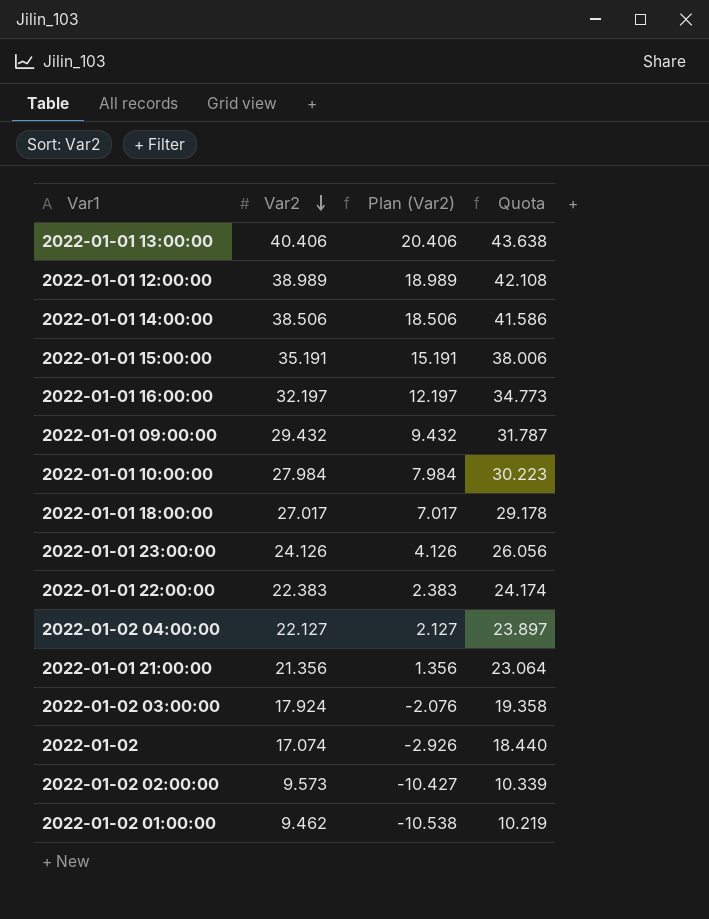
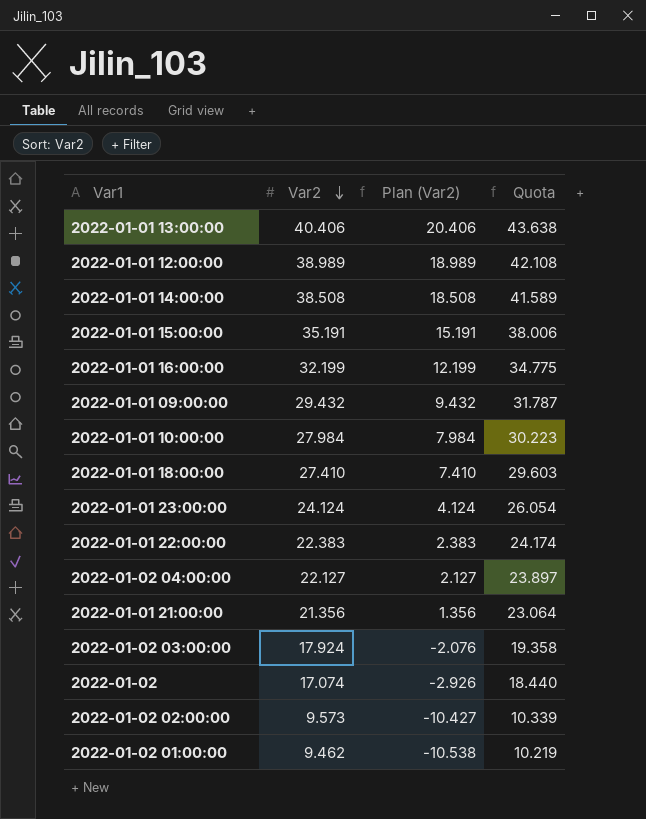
2022-01-01 14:00:00 | Var2: 38.506 -> 38.508
2022-01-01 14:00:00 | Plan (Var2): 18.506 -> 18.508
2022-01-01 14:00:00 | Quota: 41.586 -> 41.589
2022-01-01 16:00:00 | Var2: 32.197 -> 32.199
2022-01-01 16:00:00 | Plan (Var2): 12.197 -> 12.199
2022-01-01 16:00:00 | Quota: 34.773 -> 34.775
2022-01-01 18:00:00 | Var2: 27.017 -> 27.410
2022-01-01 18:00:00 | Plan (Var2): 7.017 -> 7.410
2022-01-01 18:00:00 | Quota: 29.178 -> 29.603
2022-01-01 23:00:00 | Var2: 24.126 -> 24.124
2022-01-01 23:00:00 | Plan (Var2): 4.126 -> 4.124
2022-01-01 23:00:00 | Quota: 26.056 -> 26.054

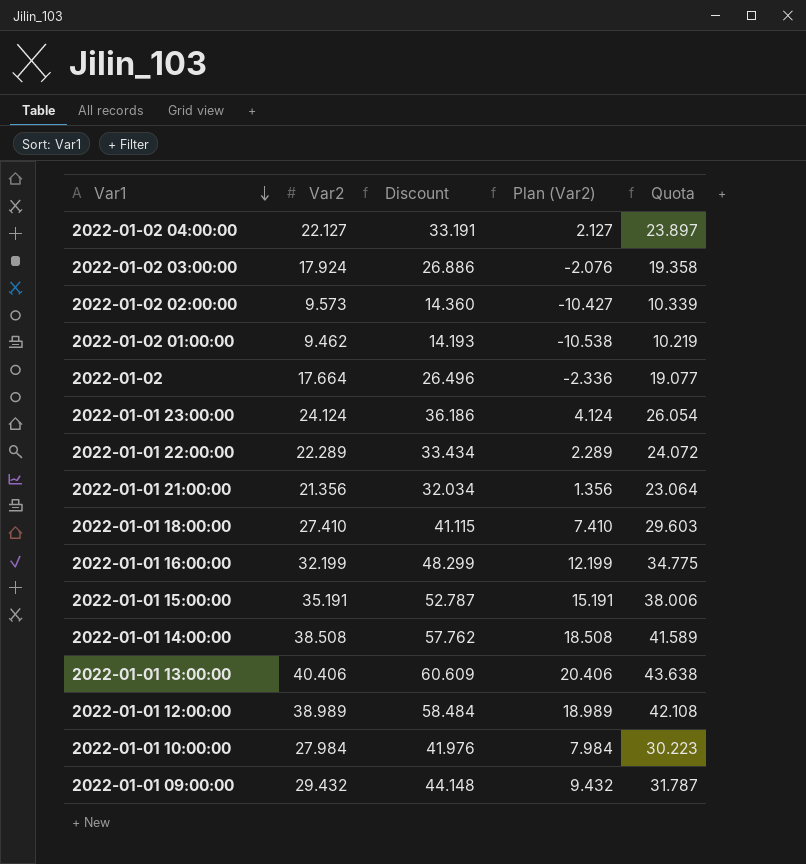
row order: Var2 descending -> Var1 descending
column Discount | formula: none -> [Var2] * 1.5
2022-01-02 | Var2: 17.074 -> 17.664
2022-01-02 | Plan (Var2): -2.926 -> -2.336
2022-01-02 | Quota: 18.440 -> 19.077
2022-01-01 22:00:00 | Var2: 22.383 -> 22.289
2022-01-01 22:00:00 | Plan (Var2): 2.383 -> 2.289
2022-01-01 22:00:00 | Quota: 24.174 -> 24.072

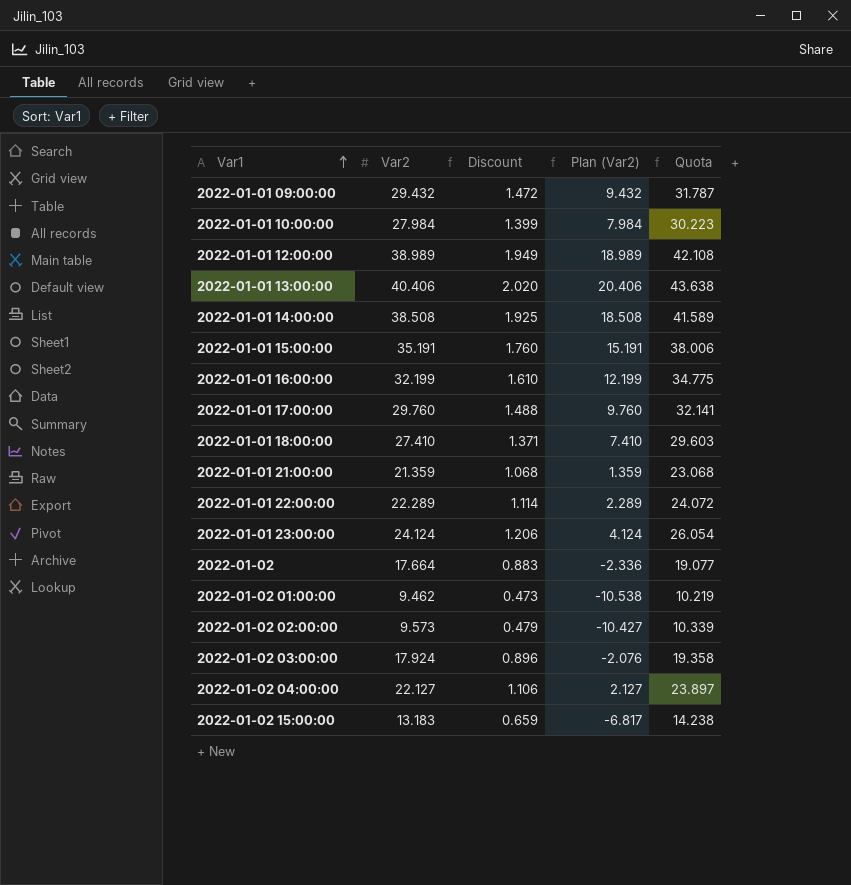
row order: Var1 descending -> Var1 ascending
column Discount | formula: [Var2] * 1.5 -> [Var2] * 0.05
row 2022-01-01 17:00:00: none -> 29.760 | 1.488 | 9.760 | 32.141
2022-01-01 21:00:00 | Var2: 21.356 -> 21.359
2022-01-01 21:00:00 | Plan (Var2): 1.356 -> 1.359
2022-01-01 21:00:00 | Quota: 23.064 -> 23.068
row 2022-01-02 15:00:00: none -> 13.183 | 0.659 | -6.817 | 14.238

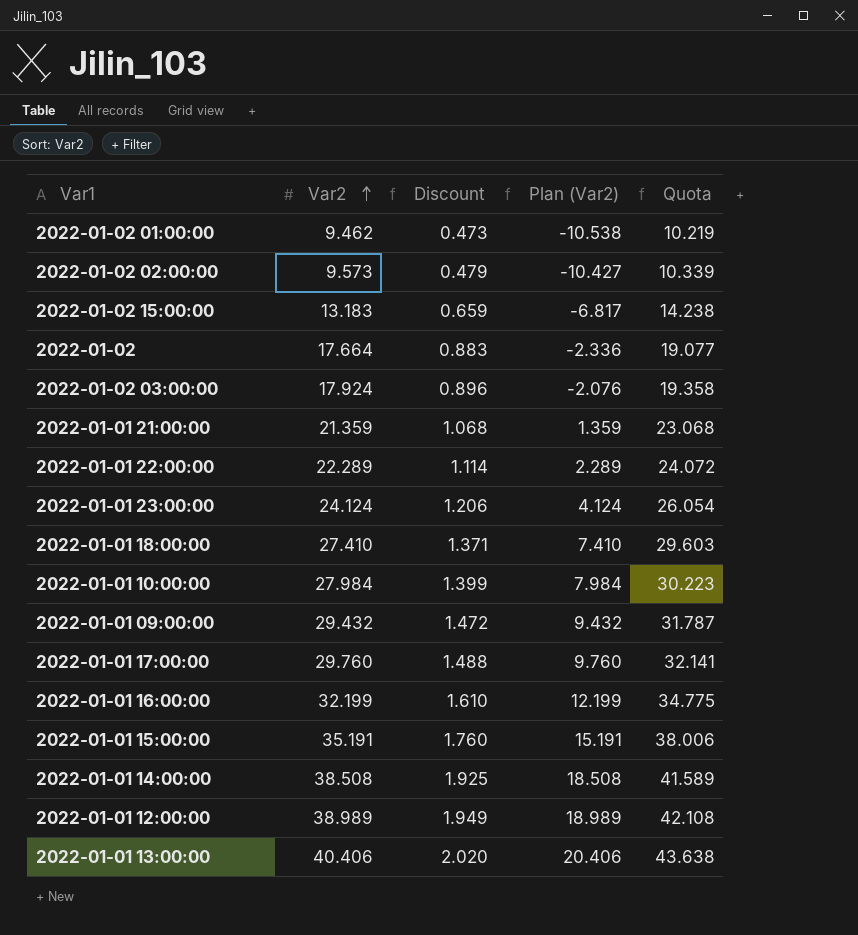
row order: Var1 ascending -> Var2 ascending
row 2022-01-02 04:00:00: 22.127 | 1.106 | 2.127 | 23.897 -> none

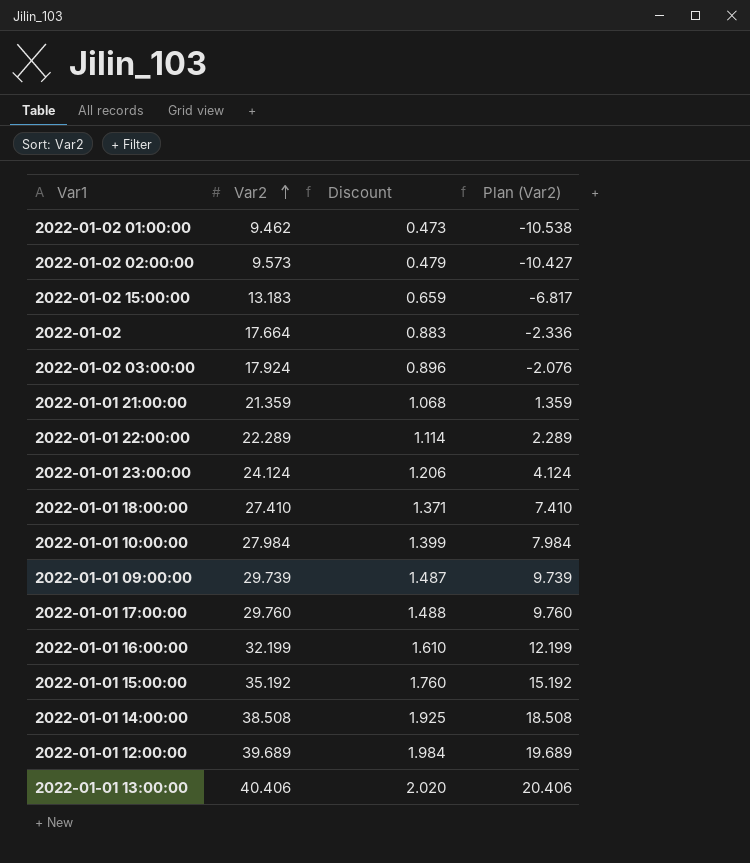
column Quota | formula: [Var2] * 1.08 -> none
2022-01-01 09:00:00 | Var2: 29.432 -> 29.739
2022-01-01 09:00:00 | Discount: 1.472 -> 1.487
2022-01-01 09:00:00 | Plan (Var2): 9.432 -> 9.739
2022-01-01 15:00:00 | Var2: 35.191 -> 35.192
2022-01-01 15:00:00 | Plan (Var2): 15.191 -> 15.192
2022-01-01 12:00:00 | Var2: 38.989 -> 39.689
2022-01-01 12:00:00 | Discount: 1.949 -> 1.984
2022-01-01 12:00:00 | Plan (Var2): 18.989 -> 19.689

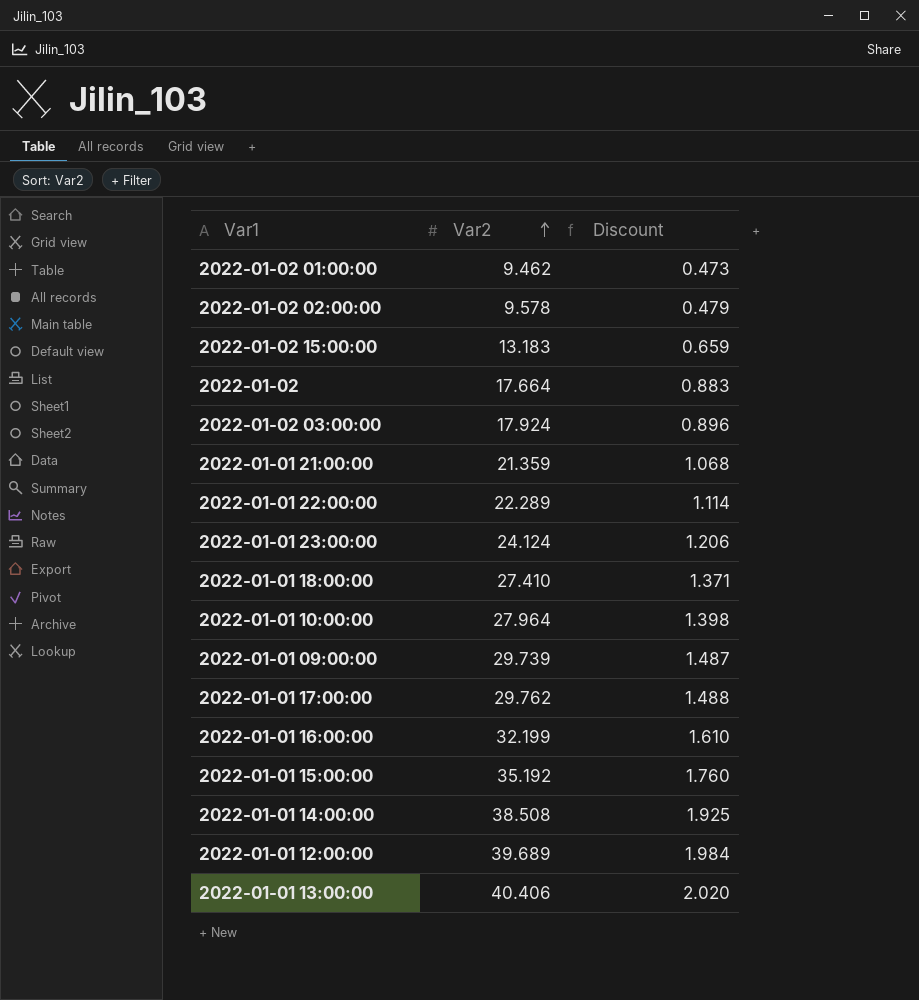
column Plan (Var2) | formula: [Var2] - 20 -> none
2022-01-02 02:00:00 | Var2: 9.573 -> 9.578
2022-01-01 10:00:00 | Var2: 27.984 -> 27.964
2022-01-01 10:00:00 | Discount: 1.399 -> 1.398
2022-01-01 17:00:00 | Var2: 29.760 -> 29.762

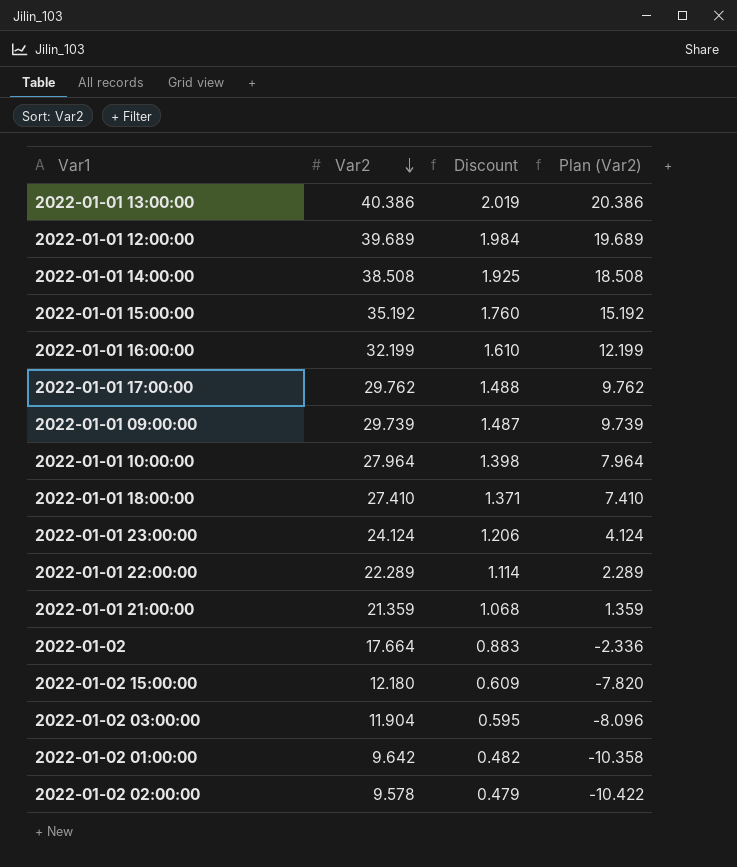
row order: Var2 ascending -> Var2 descending
column Plan (Var2) | formula: none -> [Var2] - 20
2022-01-01 13:00:00 | Var2: 40.406 -> 40.386
2022-01-01 13:00:00 | Discount: 2.020 -> 2.019
2022-01-02 15:00:00 | Var2: 13.183 -> 12.180
2022-01-02 15:00:00 | Discount: 0.659 -> 0.609
2022-01-02 03:00:00 | Var2: 17.924 -> 11.904
2022-01-02 03:00:00 | Discount: 0.896 -> 0.595
2022-01-02 01:00:00 | Var2: 9.462 -> 9.642
2022-01-02 01:00:00 | Discount: 0.473 -> 0.482

